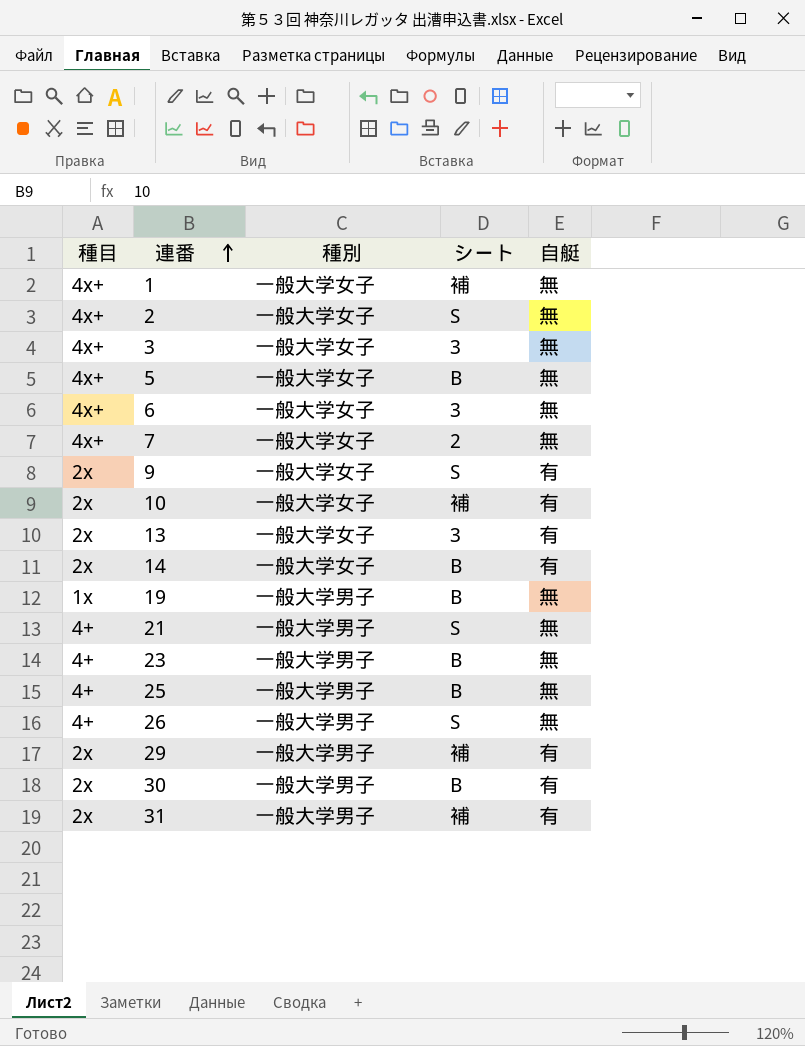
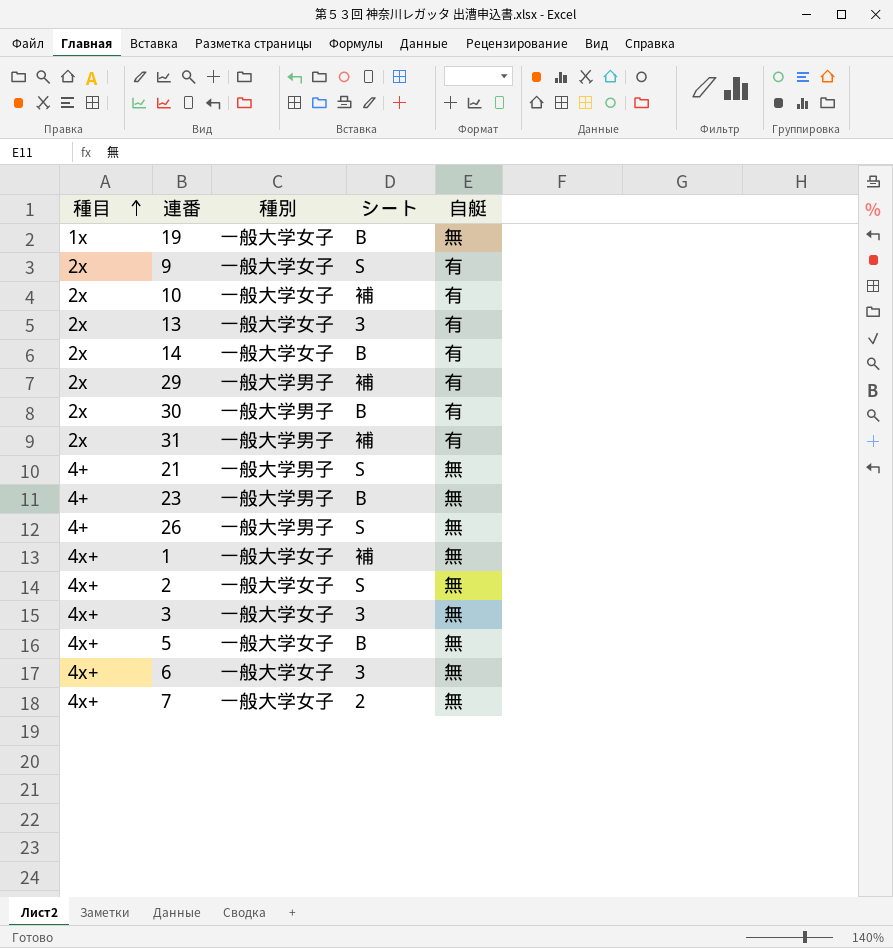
row order: 連番 ascending -> 種目 ascending
row 25: 4+ | 一般大学男子 | B | 無 -> none
19 | 種別: 一般大学男子 -> 一般大学女子

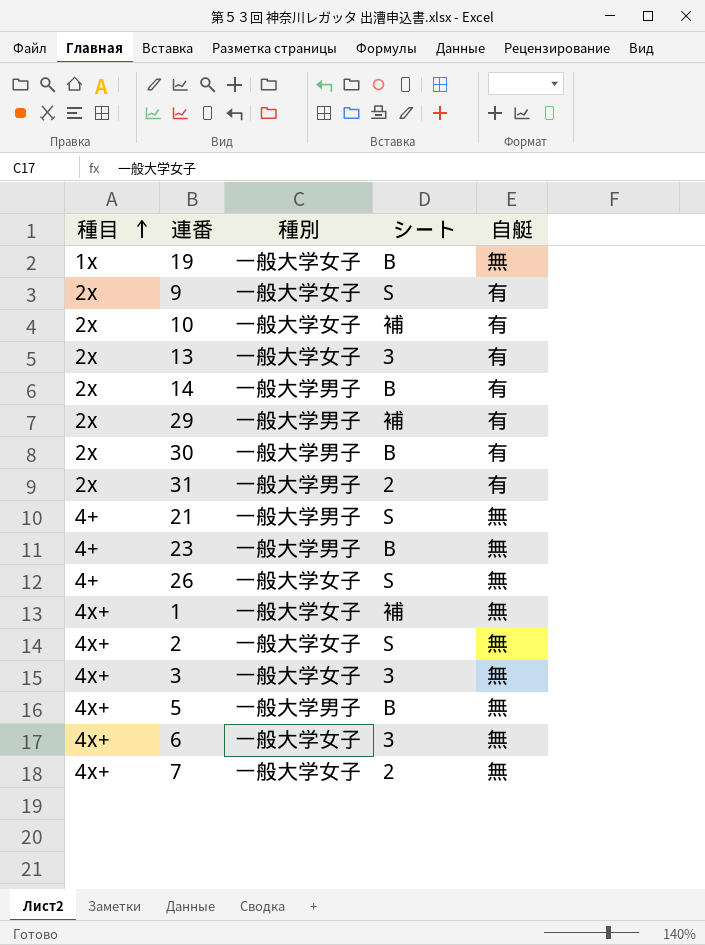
14 | 種別: 一般大学女子 -> 一般大学男子
31 | シート: 補 -> 2
26 | 種別: 一般大学男子 -> 一般大学女子
5 | 種別: 一般大学女子 -> 一般大学男子

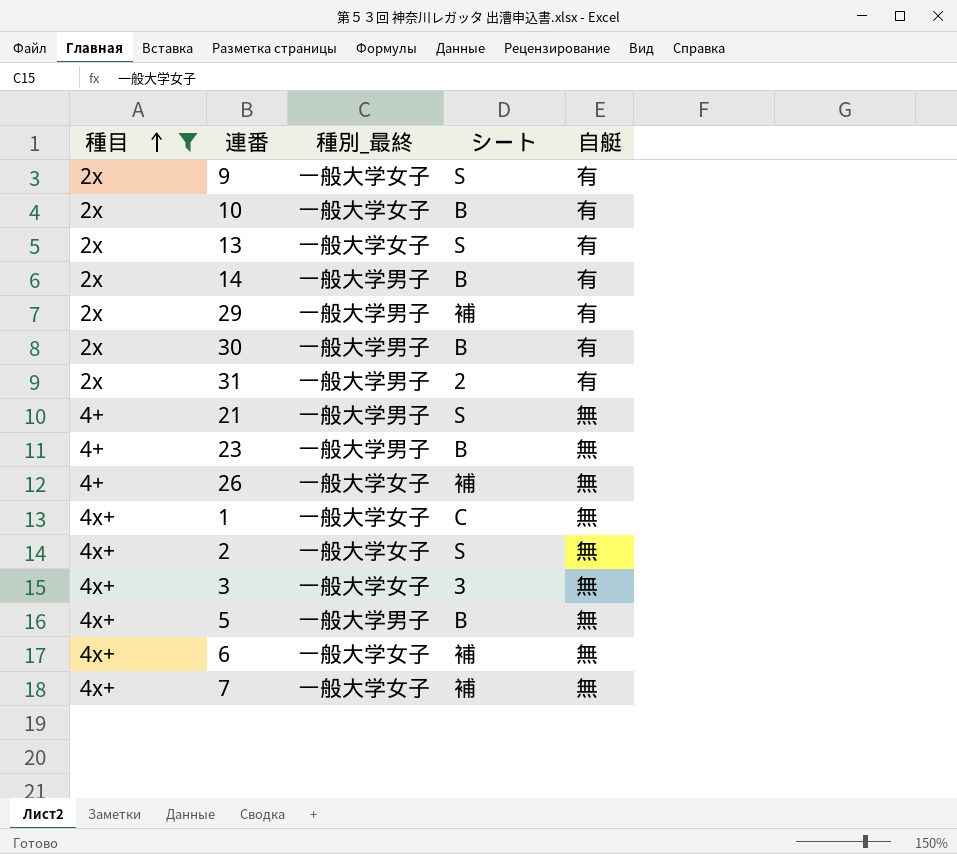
filter: none -> 種目 != 1x
column name: 種別 -> 種別_最終
10 | シート: 補 -> B
13 | シート: 3 -> S
26 | シート: S -> 補
1 | シート: 補 -> C
6 | シート: 3 -> 補
7 | シート: 2 -> 補

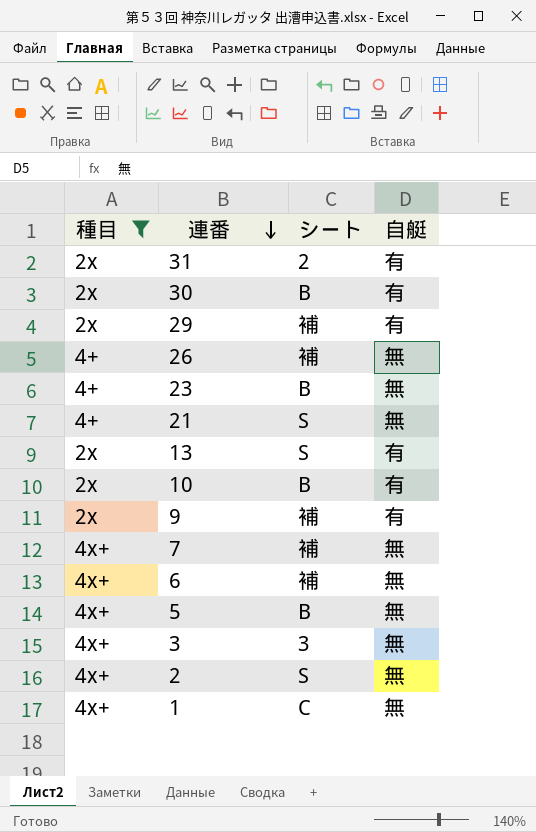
row order: 種目 ascending -> 連番 descending
column 種別_最終 | position: 3 -> none
row 14: 2x | 一般大学男子 | B | 有 -> none
9 | シート: S -> 補

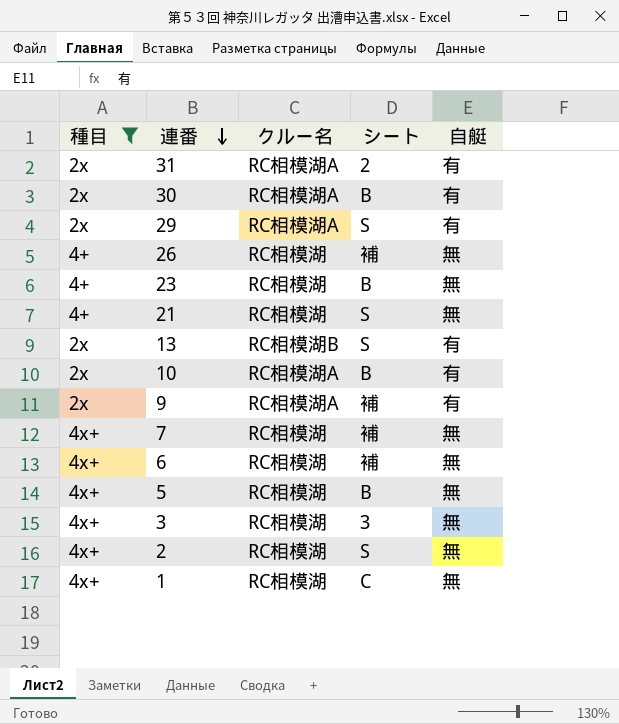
column クルー名 | position: none -> 3
29 | シート: 補 -> S

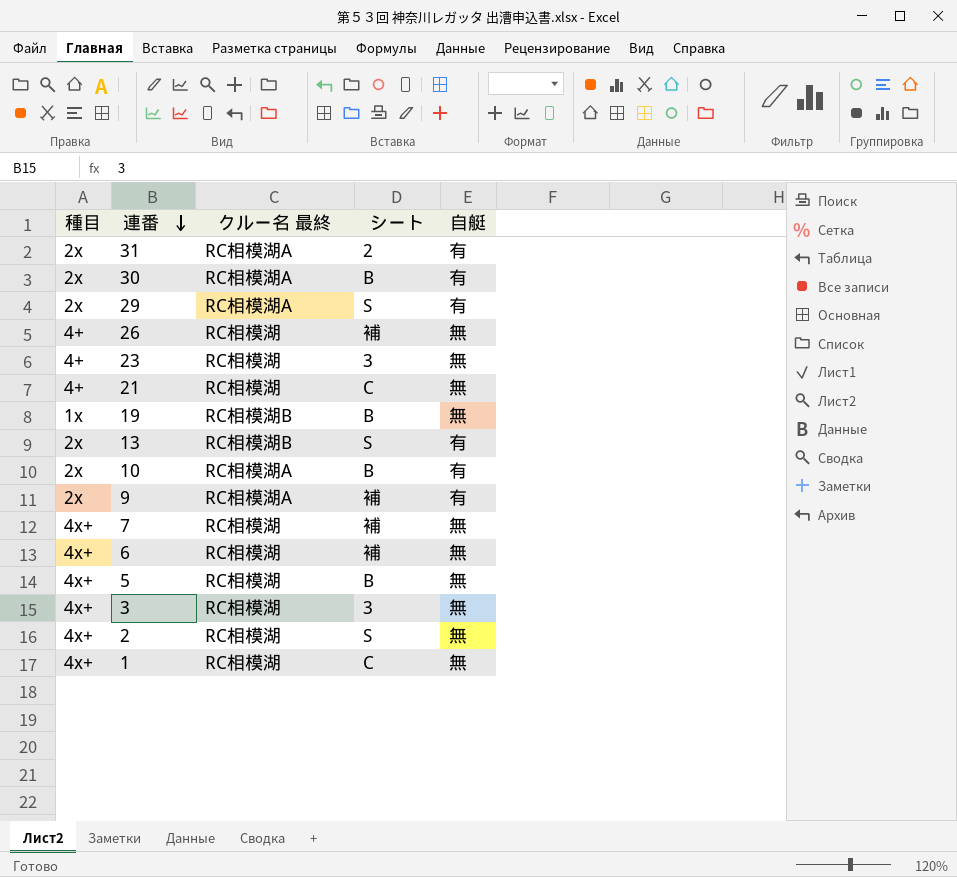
filter: 種目 != 1x -> none
column name: クルー名 -> クルー名 最終
23 | シート: B -> 3
21 | シート: S -> C

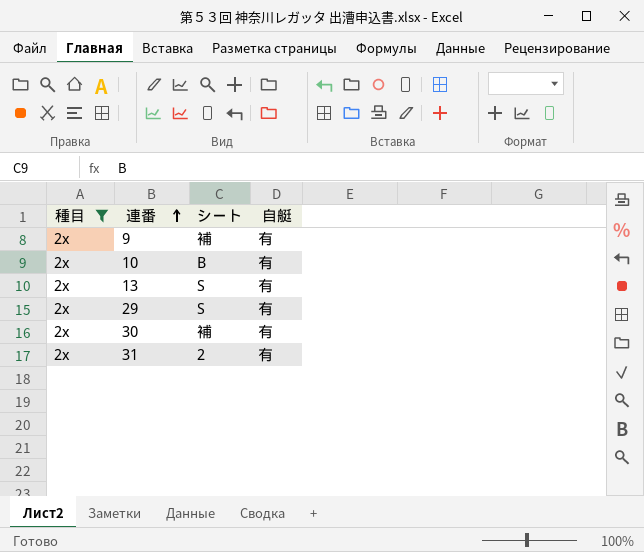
filter: none -> 種目 = 2x
row order: 連番 descending -> 連番 ascending
column クルー名 最終 | position: 3 -> none
30 | シート: B -> 補

